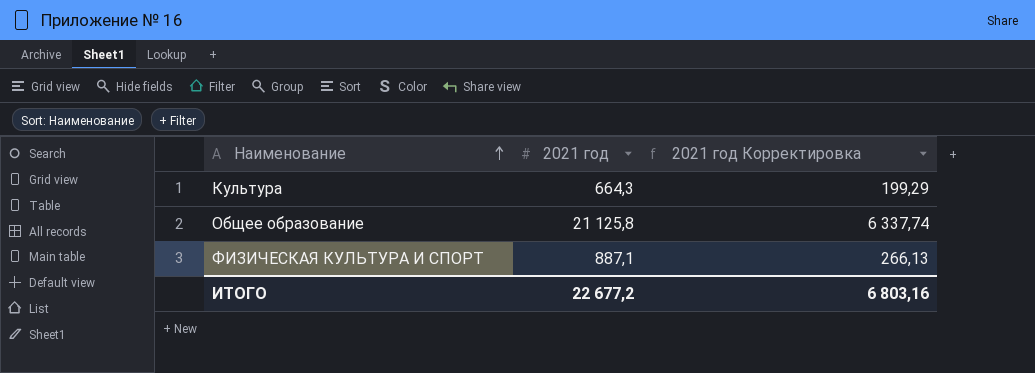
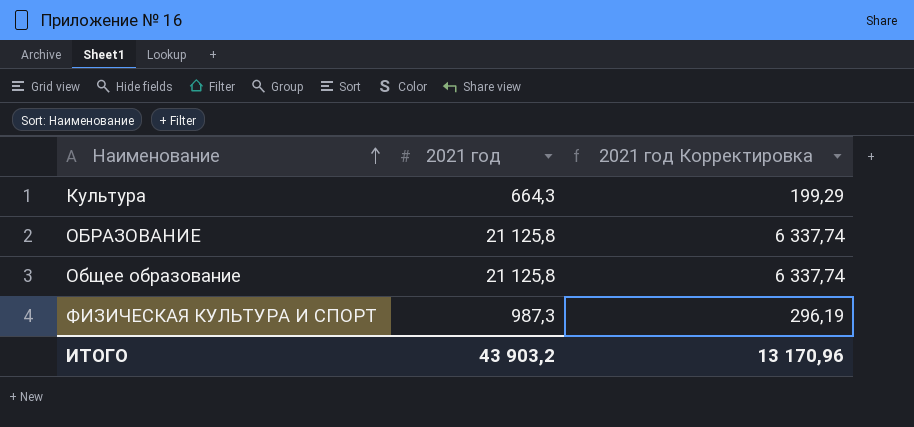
row ОБРАЗОВАНИЕ: none -> 21 125,8 | 6 337,74
ФИЗИЧЕСКАЯ КУЛЬТУРА И СПОРТ | 2021 год: 887,1 -> 987,3
ФИЗИЧЕСКАЯ КУЛЬТУРА И СПОРТ | 2021 год Корректировка: 266,13 -> 296,19
ИТОГО | 2021 год: 22 677,2 -> 43 903,2
ИТОГО | 2021 год Корректировка: 6 803,16 -> 13 170,96

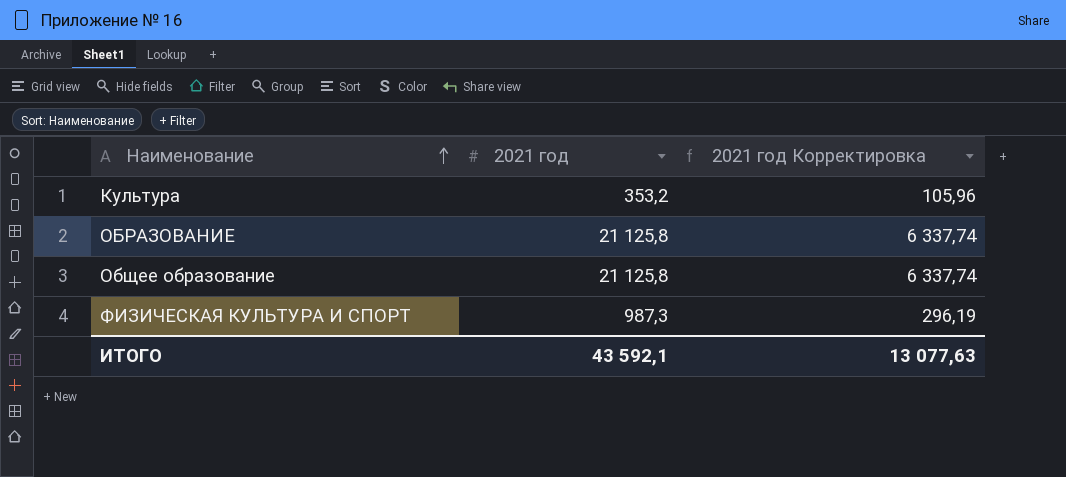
Культура | 2021 год: 664,3 -> 353,2
Культура | 2021 год Корректировка: 199,29 -> 105,96
ИТОГО | 2021 год: 43 903,2 -> 43 592,1
ИТОГО | 2021 год Корректировка: 13 170,96 -> 13 077,63

